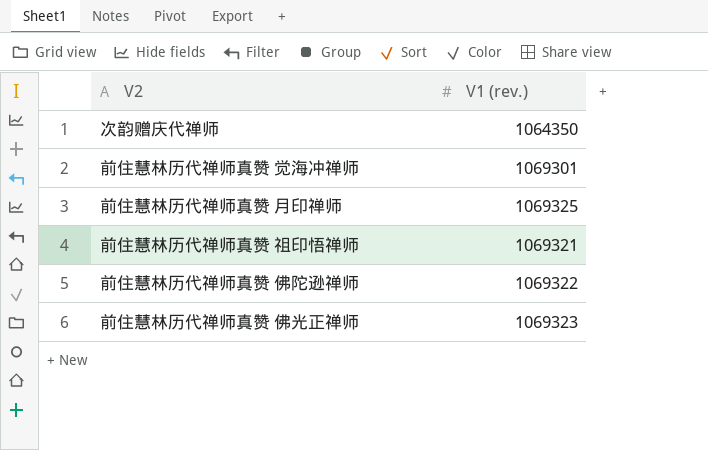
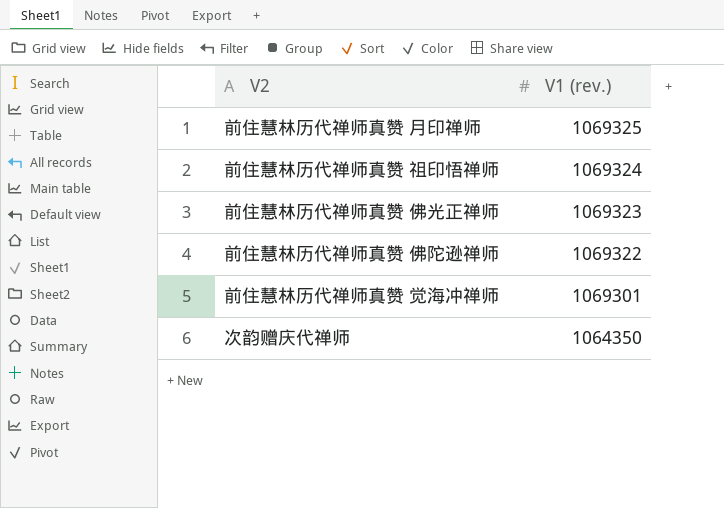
row order: none -> V1 (rev.) descending
前住慧林历代禅师真赞 祖印悟禅师 | V1 (rev.): 1069321 -> 1069324

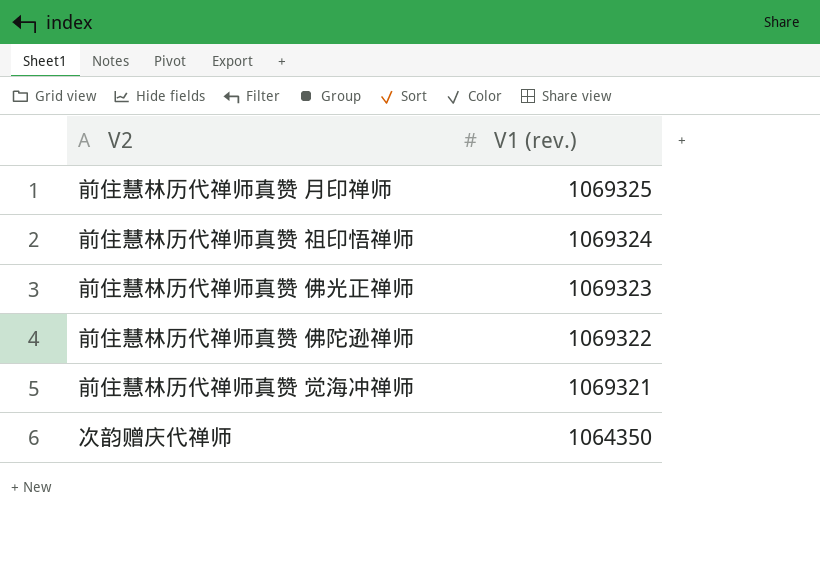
前住慧林历代禅师真赞 觉海冲禅师 | V1 (rev.): 1069301 -> 1069321

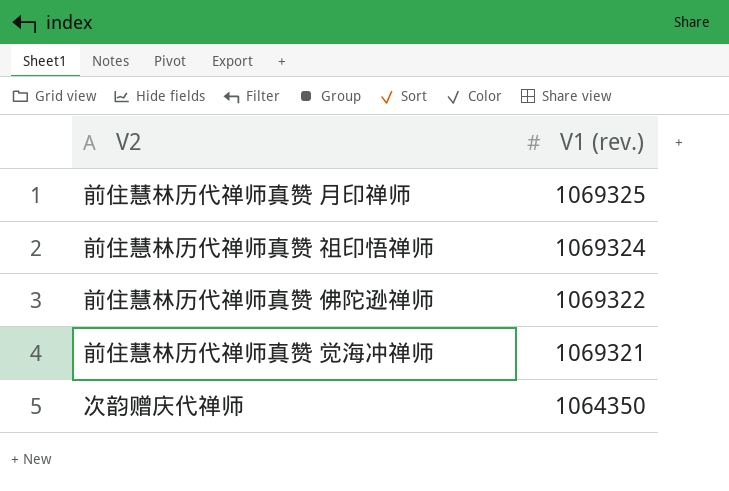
row 前住慧林历代禅师真赞 佛光正禅师: 1069323 -> none

